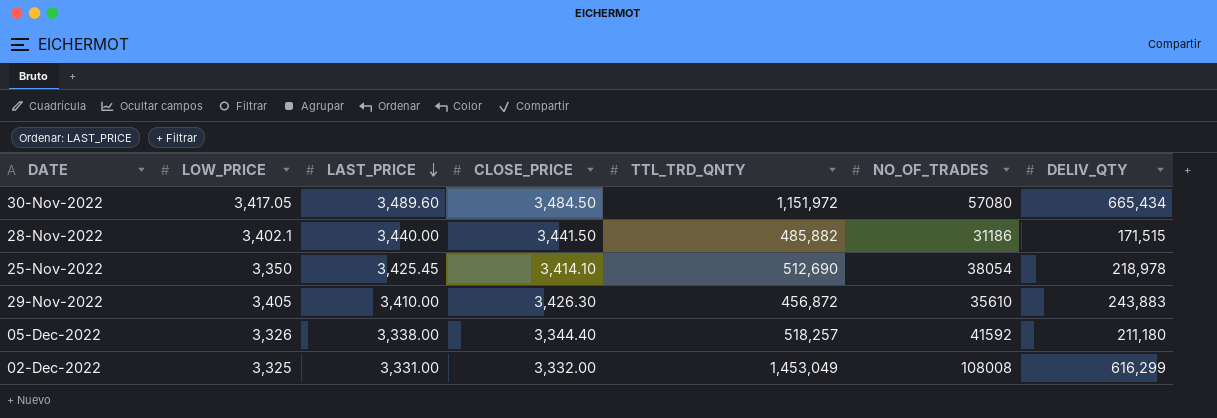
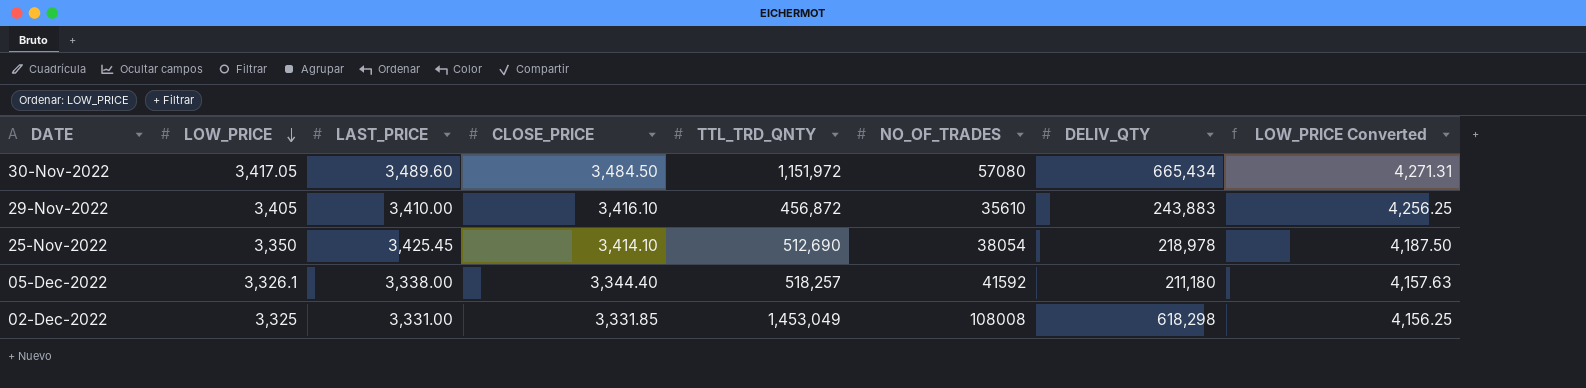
row order: LAST_PRICE descending -> LOW_PRICE descending
column LOW_PRICE Converted | formula: none -> [LOW_PRICE] * 1.25
row 28-Nov-2022: 3,402.1 | 3,440.00 | 3,441.50 | 485,882 | 31186 | 171,515 -> none
29-Nov-2022 | CLOSE_PRICE: 3,426.30 -> 3,416.10
05-Dec-2022 | LOW_PRICE: 3,326 -> 3,326.1
02-Dec-2022 | CLOSE_PRICE: 3,332.00 -> 3,331.85
02-Dec-2022 | DELIV_QTY: 616,299 -> 618,298

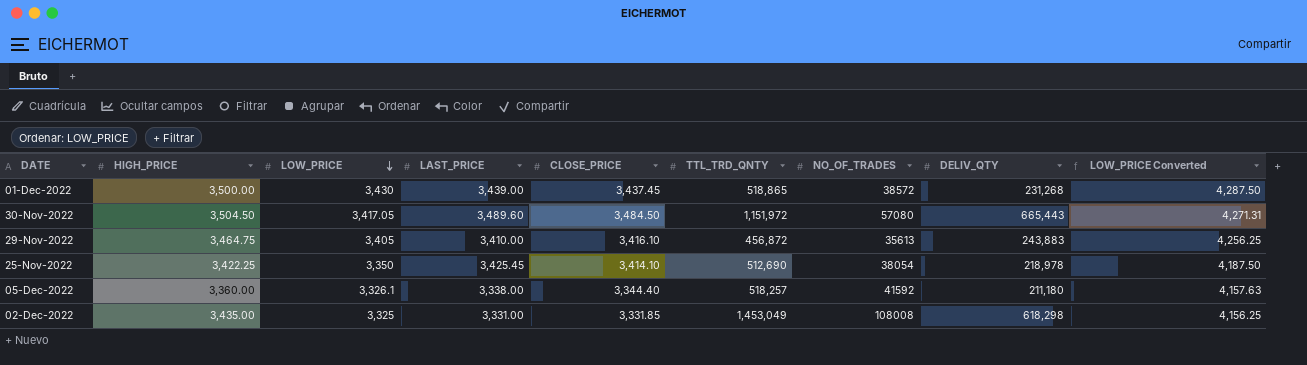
column HIGH_PRICE | position: none -> 2
row 01-Dec-2022: none -> 3,500.00 | 3,430 | 3,439.00 | 3,437.45 | 518,865 | 38572 | 231,268 | 4,287.50
30-Nov-2022 | DELIV_QTY: 665,434 -> 665,443
29-Nov-2022 | NO_OF_TRADES: 35610 -> 35613

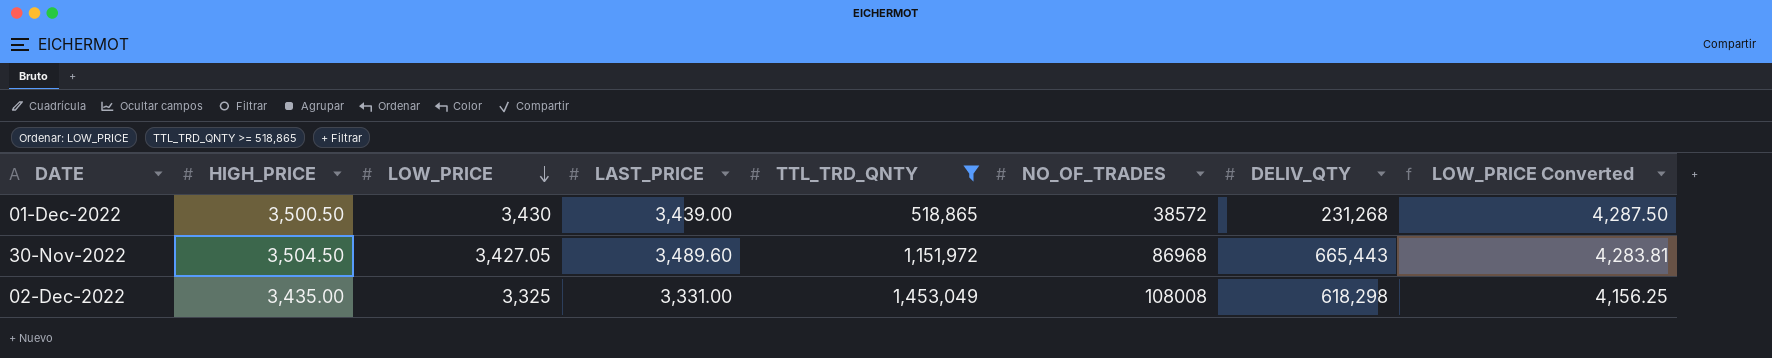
filter: none -> TTL_TRD_QNTY >= 518,865
column CLOSE_PRICE | position: 5 -> none
01-Dec-2022 | HIGH_PRICE: 3,500.00 -> 3,500.50
30-Nov-2022 | LOW_PRICE: 3,417.05 -> 3,427.05
30-Nov-2022 | NO_OF_TRADES: 57080 -> 86968
30-Nov-2022 | LOW_PRICE Converted: 4,271.31 -> 4,283.81

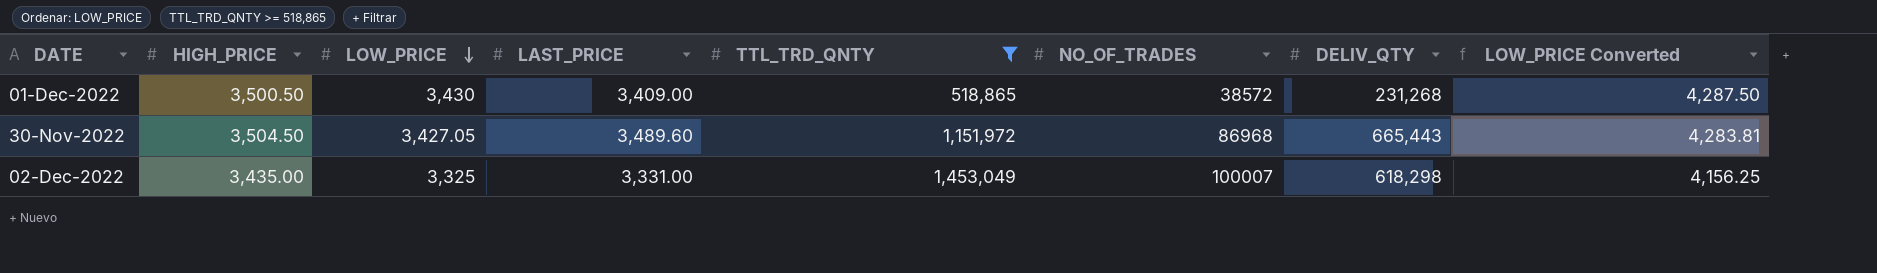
01-Dec-2022 | LAST_PRICE: 3,439.00 -> 3,409.00
02-Dec-2022 | NO_OF_TRADES: 108008 -> 100007

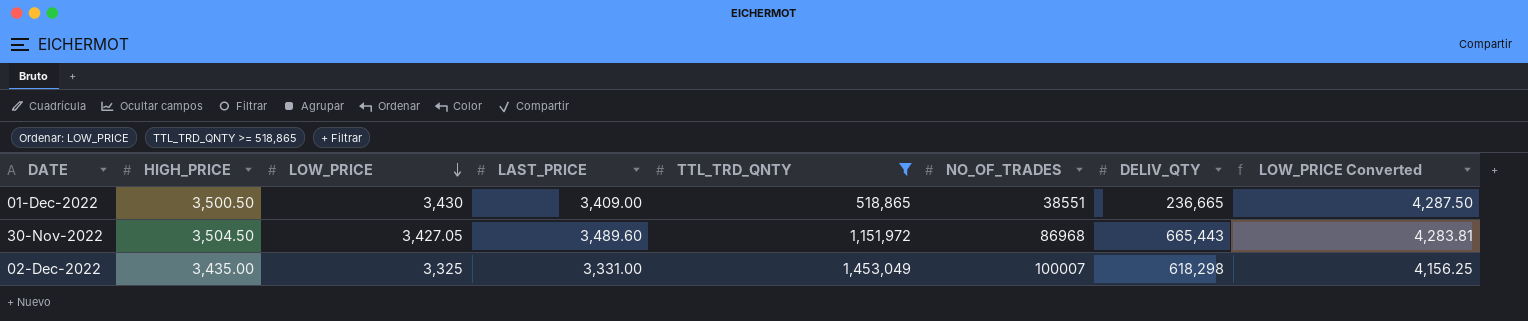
01-Dec-2022 | NO_OF_TRADES: 38572 -> 38551
01-Dec-2022 | DELIV_QTY: 231,268 -> 236,665

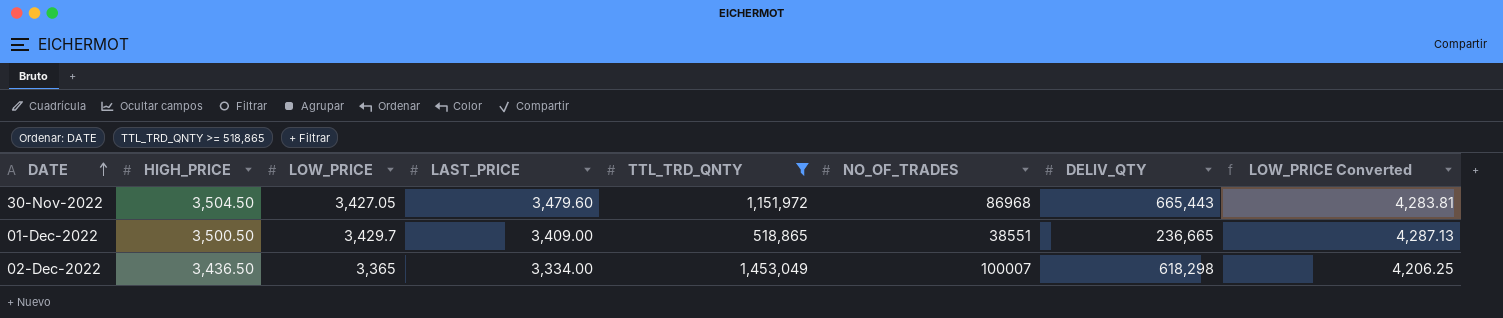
row order: LOW_PRICE descending -> DATE ascending
30-Nov-2022 | LAST_PRICE: 3,489.60 -> 3,479.60
01-Dec-2022 | LOW_PRICE: 3,430 -> 3,429.7
01-Dec-2022 | LOW_PRICE Converted: 4,287.50 -> 4,287.13
02-Dec-2022 | HIGH_PRICE: 3,435.00 -> 3,436.50
02-Dec-2022 | LOW_PRICE: 3,325 -> 3,365
02-Dec-2022 | LAST_PRICE: 3,331.00 -> 3,334.00
02-Dec-2022 | LOW_PRICE Converted: 4,156.25 -> 4,206.25

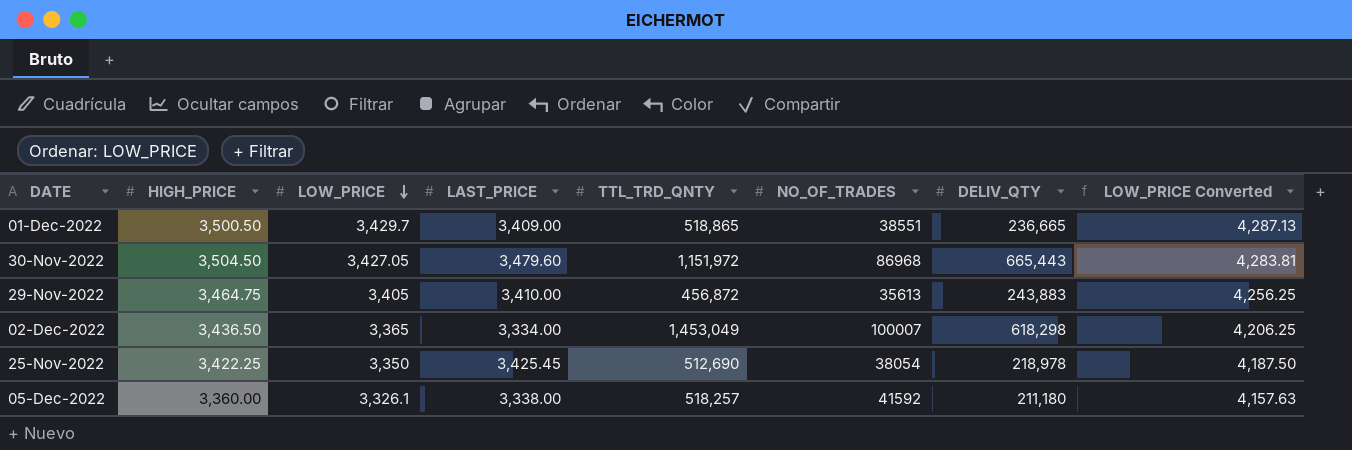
filter: TTL_TRD_QNTY >= 518,865 -> none
row order: DATE ascending -> LOW_PRICE descending

